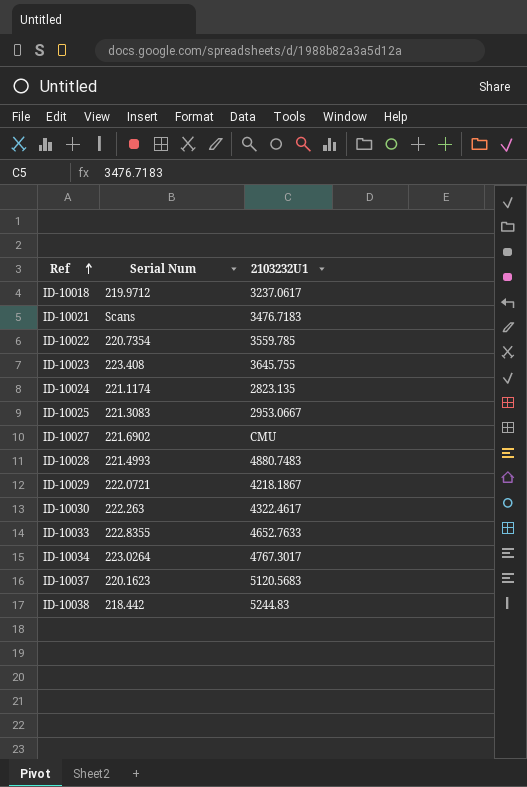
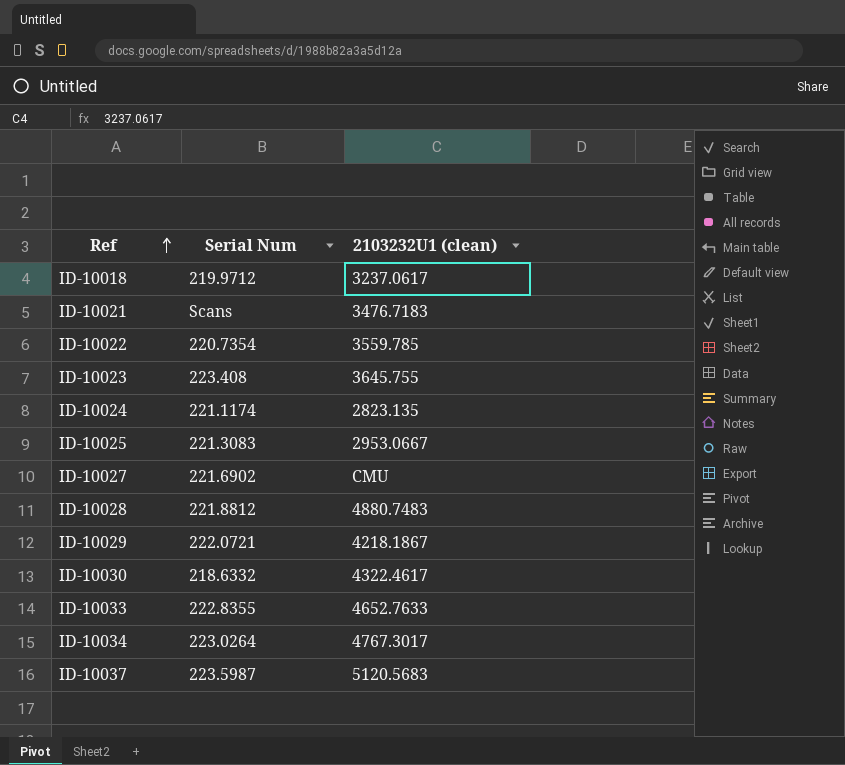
column name: 2103232U1 -> 2103232U1 (clean)
row ID-10038: 218.442 | 5244.83 -> none
ID-10028 | Serial Num: 221.4993 -> 221.8812
ID-10030 | Serial Num: 222.263 -> 218.6332
ID-10037 | Serial Num: 220.1623 -> 223.5987

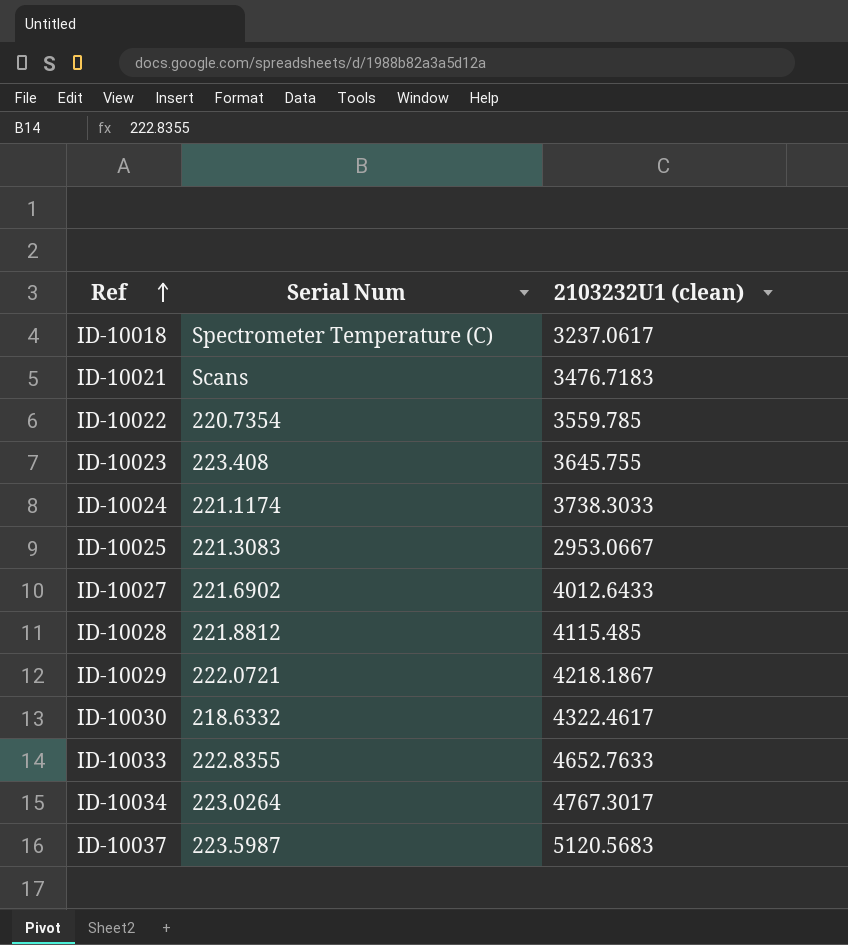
ID-10018 | Serial Num: 219.9712 -> Spectrometer Temperature (C)
ID-10024 | 2103232U1 (clean): 2823.135 -> 3738.3033
ID-10027 | 2103232U1 (clean): CMU -> 4012.6433
ID-10028 | 2103232U1 (clean): 4880.7483 -> 4115.485

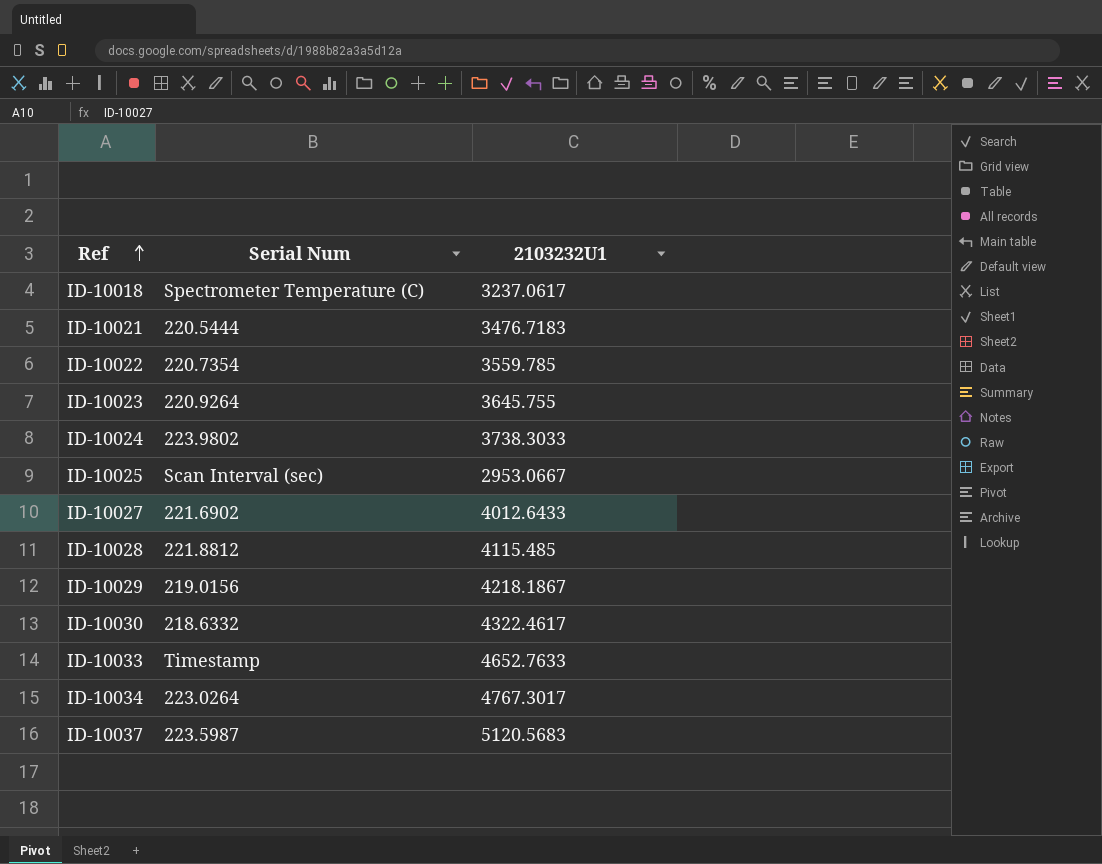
column name: 2103232U1 (clean) -> 2103232U1
ID-10021 | Serial Num: Scans -> 220.5444
ID-10023 | Serial Num: 223.408 -> 220.9264
ID-10024 | Serial Num: 221.1174 -> 223.9802
ID-10025 | Serial Num: 221.3083 -> Scan Interval (sec)
ID-10029 | Serial Num: 222.0721 -> 219.0156
ID-10033 | Serial Num: 222.8355 -> Timestamp

